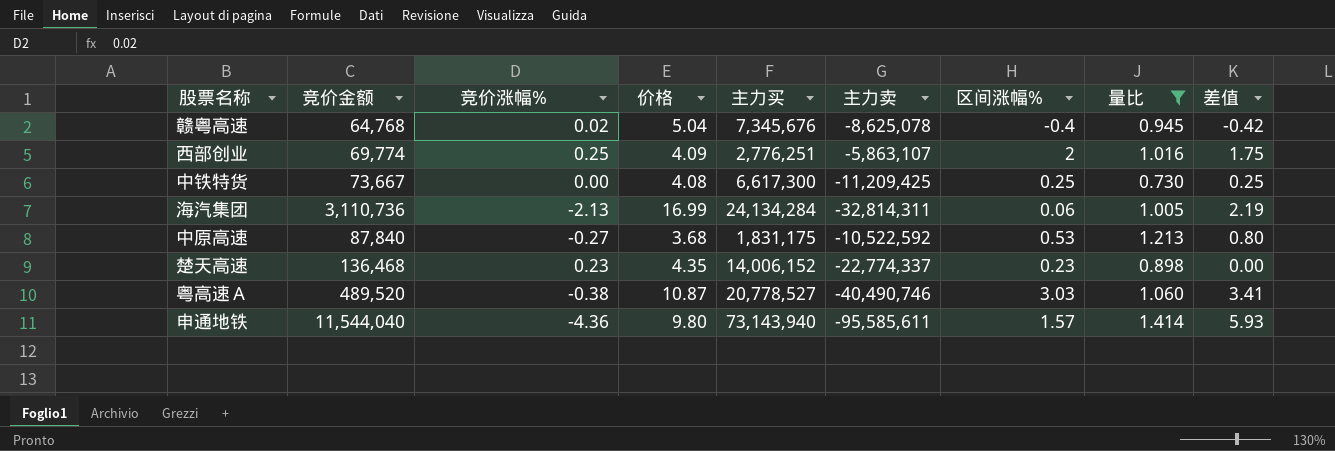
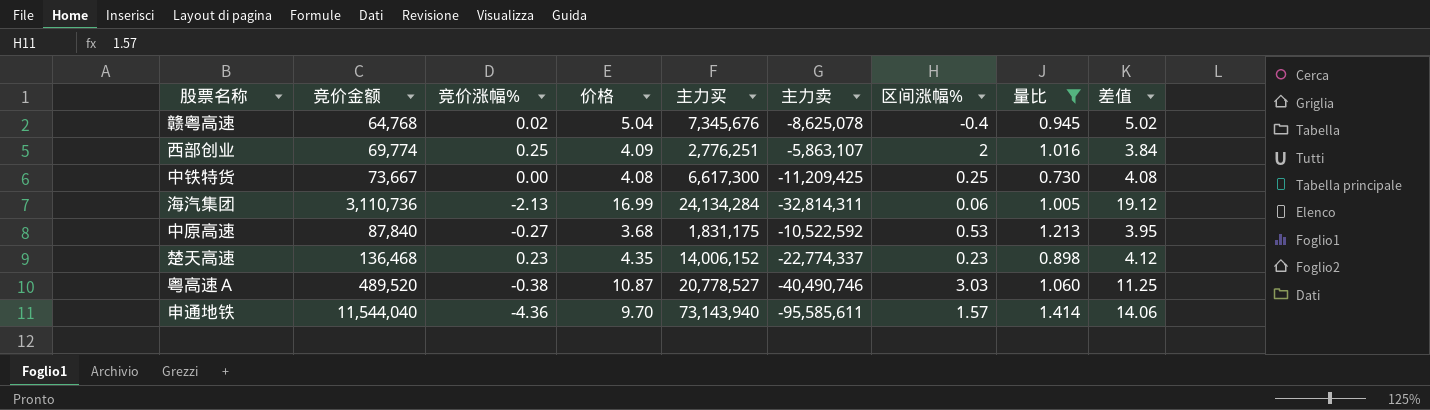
column 差值 | formula: [区间涨幅%] - [竞价涨幅%] -> [价格] - [竞价涨幅%]
申通地铁 | 价格: 9.80 -> 9.70

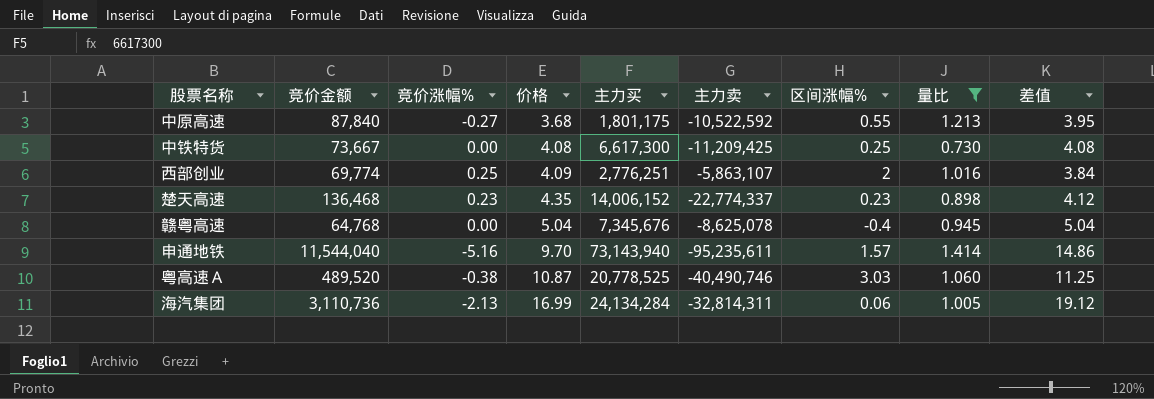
row order: none -> 价格 ascending
中原高速 | 主力买: 1,831,175 -> 1,801,175
中原高速 | 区间涨幅%: 0.53 -> 0.55
赣粤高速 | 竞价涨幅%: 0.02 -> 0.00
赣粤高速 | 差值: 5.02 -> 5.04
申通地铁 | 竞价涨幅%: -4.36 -> -5.16
申通地铁 | 主力卖: -95,585,611 -> -95,235,611
申通地铁 | 差值: 14.06 -> 14.86
粤高速Ａ | 主力买: 20,778,527 -> 20,778,525

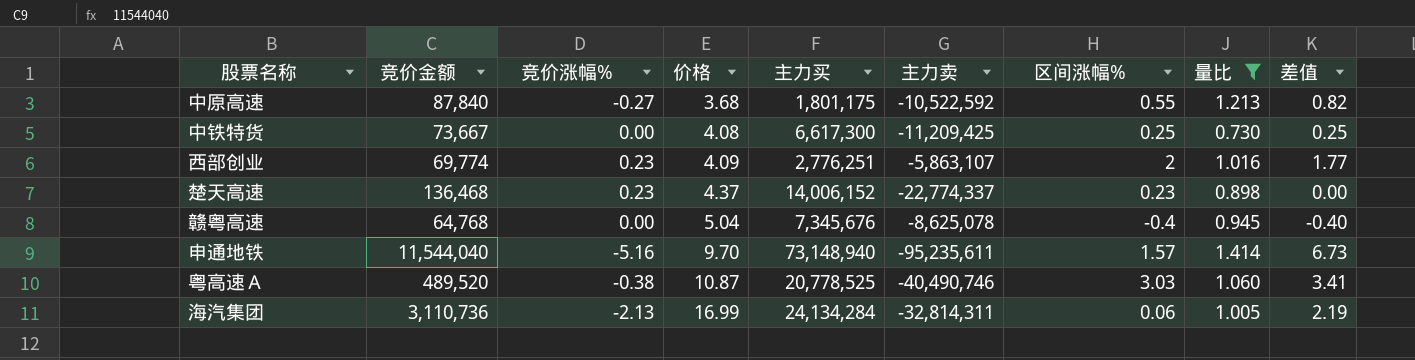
column 差值 | formula: [价格] - [竞价涨幅%] -> [区间涨幅%] - [竞价涨幅%]
西部创业 | 竞价涨幅%: 0.25 -> 0.23
楚天高速 | 价格: 4.35 -> 4.37
申通地铁 | 主力买: 73,143,940 -> 73,148,940

